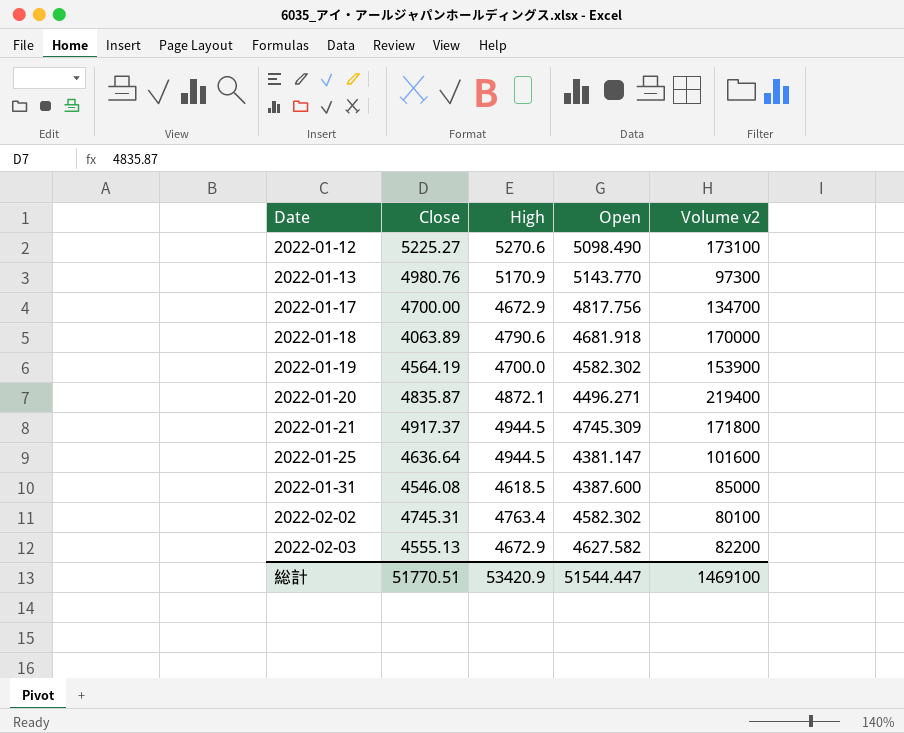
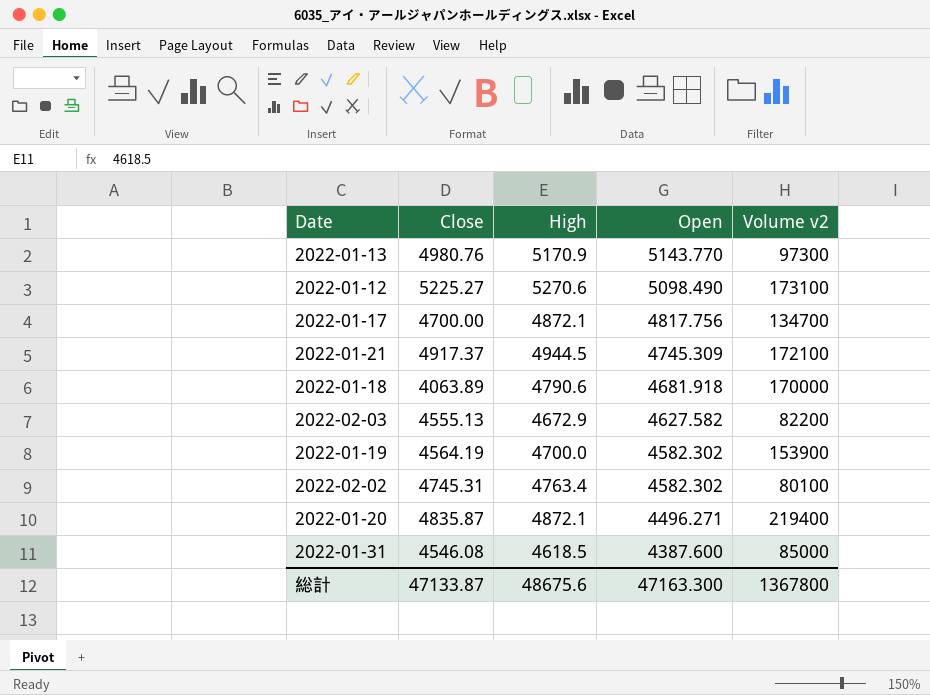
row order: Date ascending -> Open descending
row 2022-01-25: 4636.64 | 4944.5 | 4381.147 | 101600 -> none
2022-01-17 | High: 4672.9 -> 4872.1
2022-01-21 | Volume v2: 171800 -> 172100
総計 | Close: 51770.51 -> 47133.87
総計 | High: 53420.9 -> 48675.6
総計 | Open: 51544.447 -> 47163.300
総計 | Volume v2: 1469100 -> 1367800

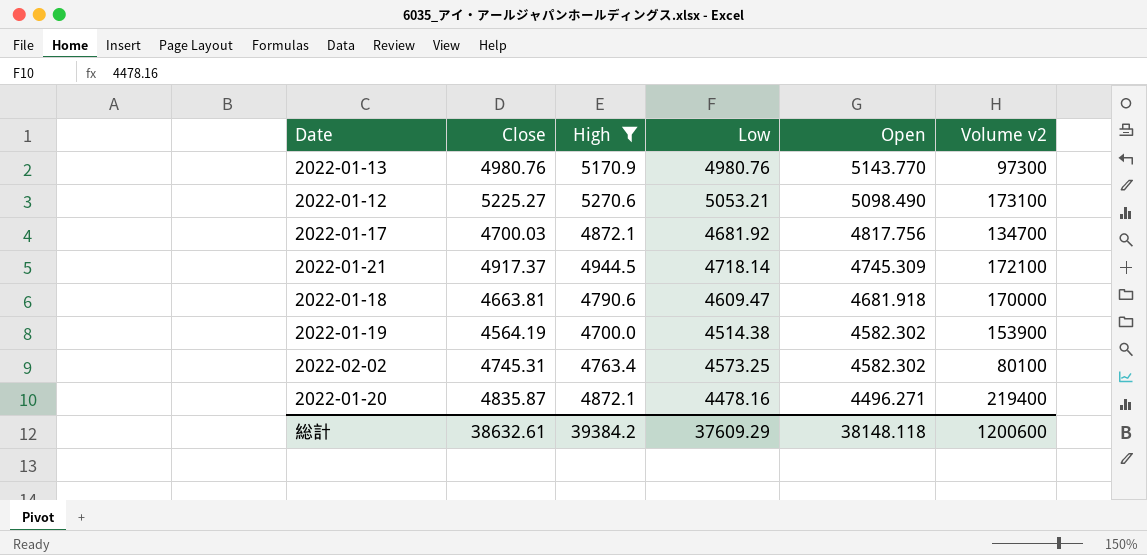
filter: none -> High >= 4700.0
column Low | position: none -> 4
2022-01-17 | Close: 4700.00 -> 4700.03
2022-01-18 | Close: 4063.89 -> 4663.81
総計 | Close: 47133.87 -> 38632.61
総計 | High: 48675.6 -> 39384.2
総計 | Open: 47163.300 -> 38148.118
総計 | Volume v2: 1367800 -> 1200600

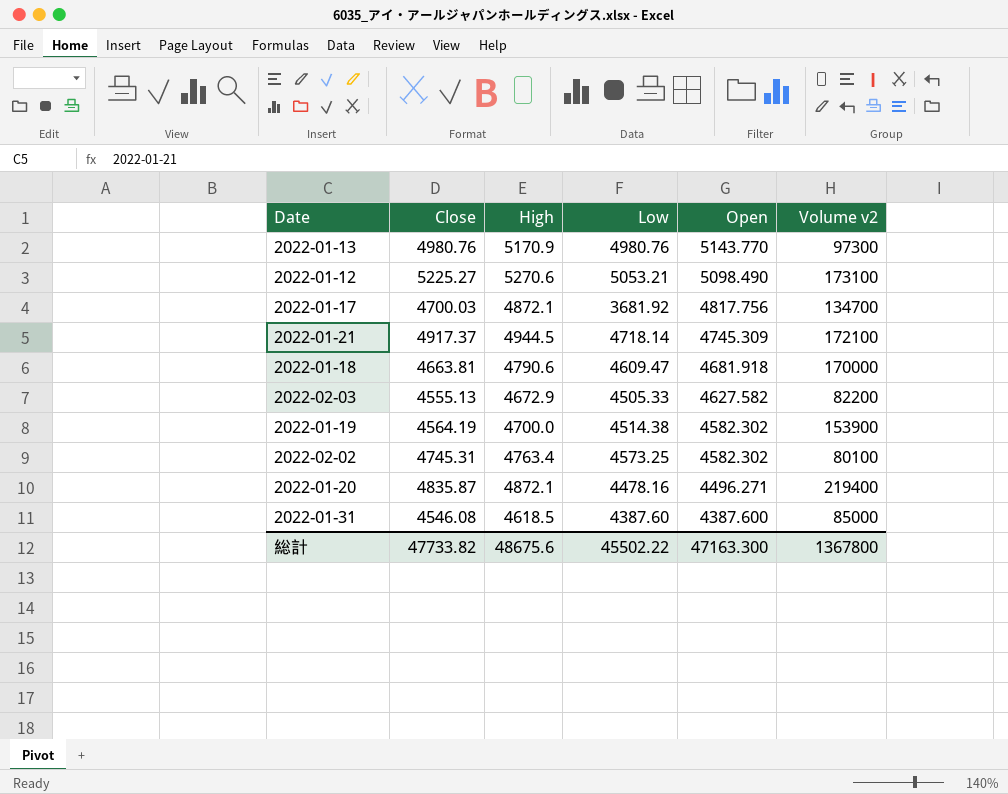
filter: High >= 4700.0 -> none
2022-01-17 | Low: 4681.92 -> 3681.92
総計 | Close: 38632.61 -> 47733.82
総計 | High: 39384.2 -> 48675.6
総計 | Low: 37609.29 -> 45502.22
総計 | Open: 38148.118 -> 47163.300
総計 | Volume v2: 1200600 -> 1367800

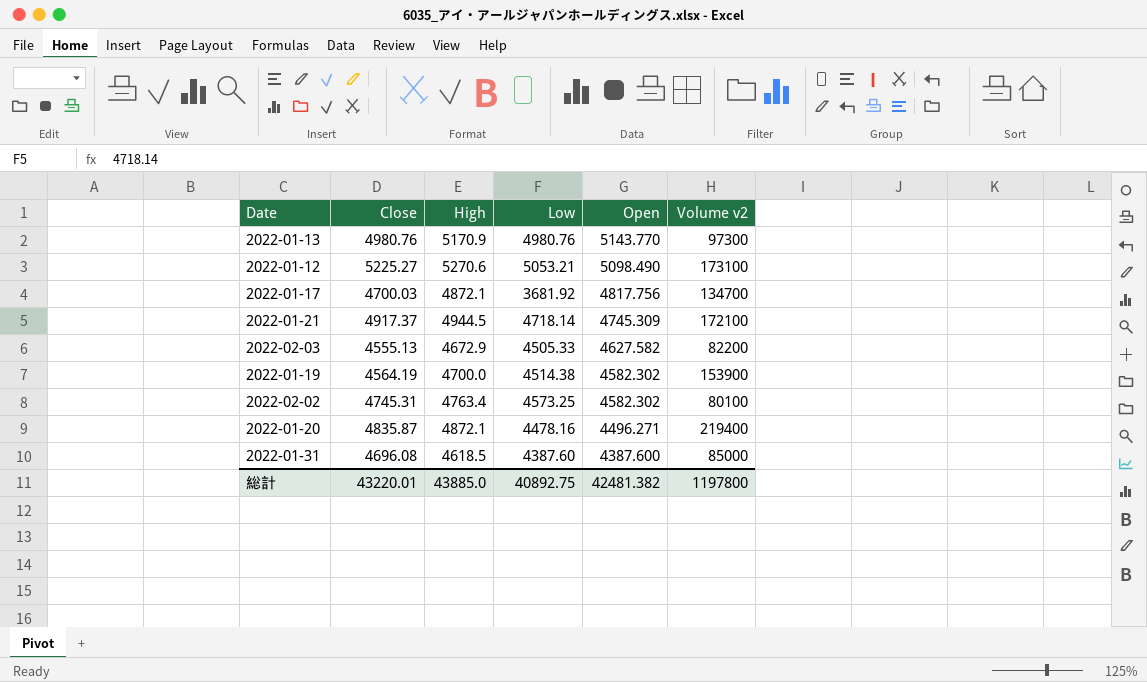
row 2022-01-18: 4663.81 | 4790.6 | 4609.47 | 4681.918 | 170000 -> none
2022-01-31 | Close: 4546.08 -> 4696.08
総計 | Close: 47733.82 -> 43220.01
総計 | High: 48675.6 -> 43885.0
総計 | Low: 45502.22 -> 40892.75
総計 | Open: 47163.300 -> 42481.382
総計 | Volume v2: 1367800 -> 1197800

